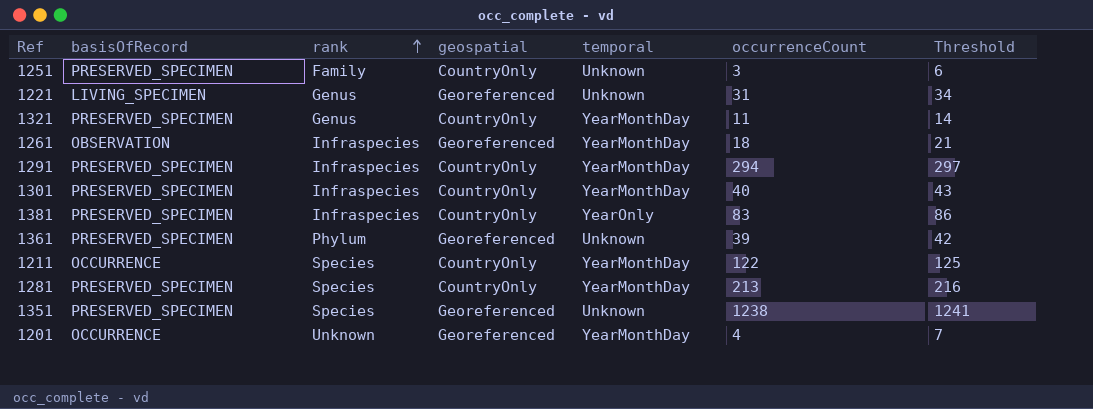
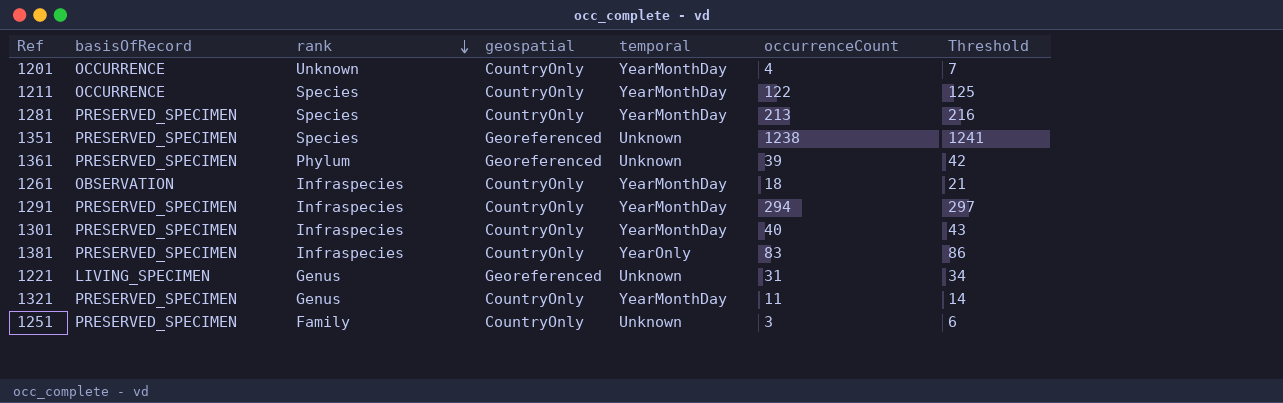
row order: rank ascending -> rank descending
1201 | geospatial: Georeferenced -> CountryOnly
1261 | geospatial: Georeferenced -> CountryOnly

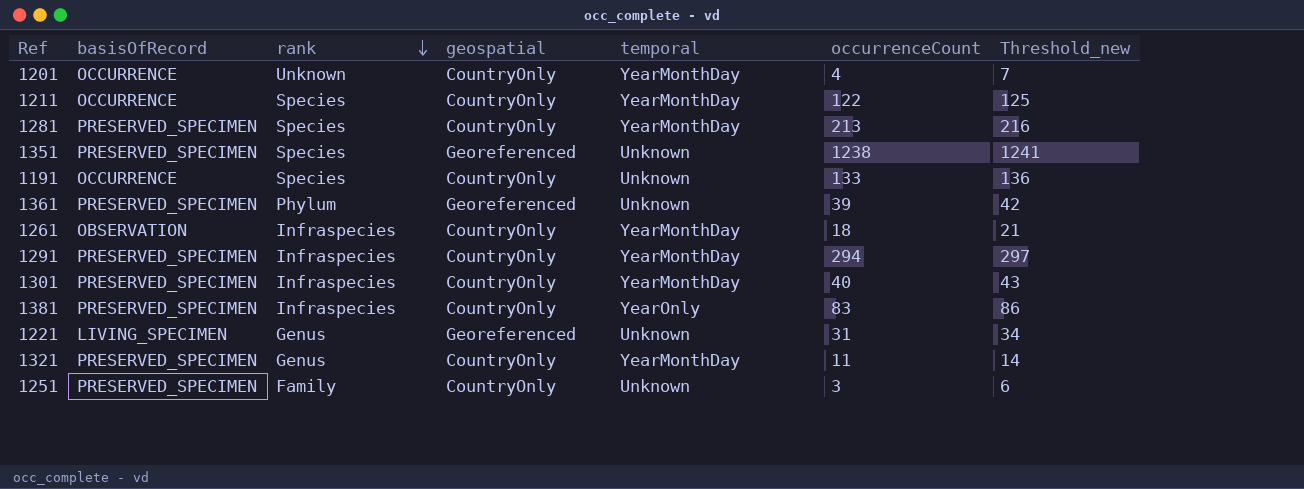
column name: Threshold -> Threshold_new
row 1191: none -> OCCURRENCE | Species | CountryOnly | Unknown | 133 | 136

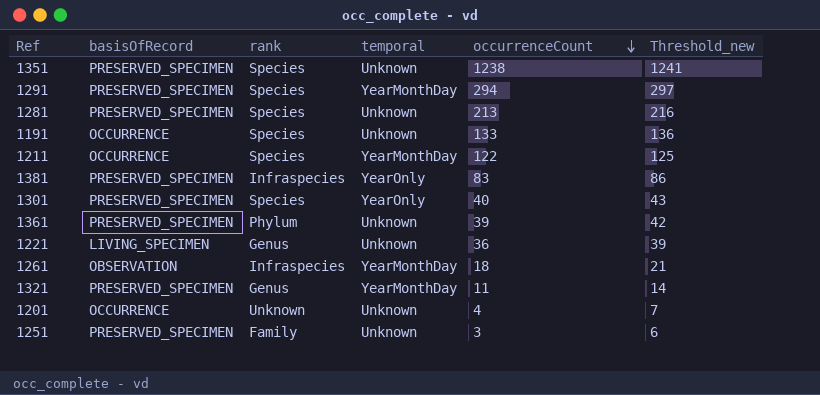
row order: rank descending -> occurrenceCount descending
column geospatial | position: 4 -> none
1291 | rank: Infraspecies -> Species
1281 | temporal: YearMonthDay -> Unknown
1301 | rank: Infraspecies -> Species
1301 | temporal: YearMonthDay -> YearOnly
1221 | occurrenceCount: 31 -> 36
1221 | Threshold_new: 34 -> 39
1201 | temporal: YearMonthDay -> Unknown

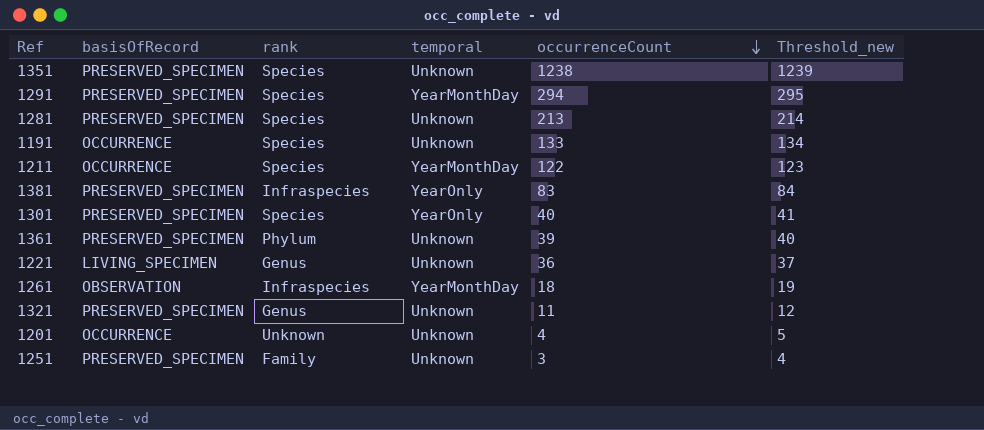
column Threshold_new | formula: [occurrenceCount] + 3 -> [occurrenceCount] + 1
1321 | temporal: YearMonthDay -> Unknown

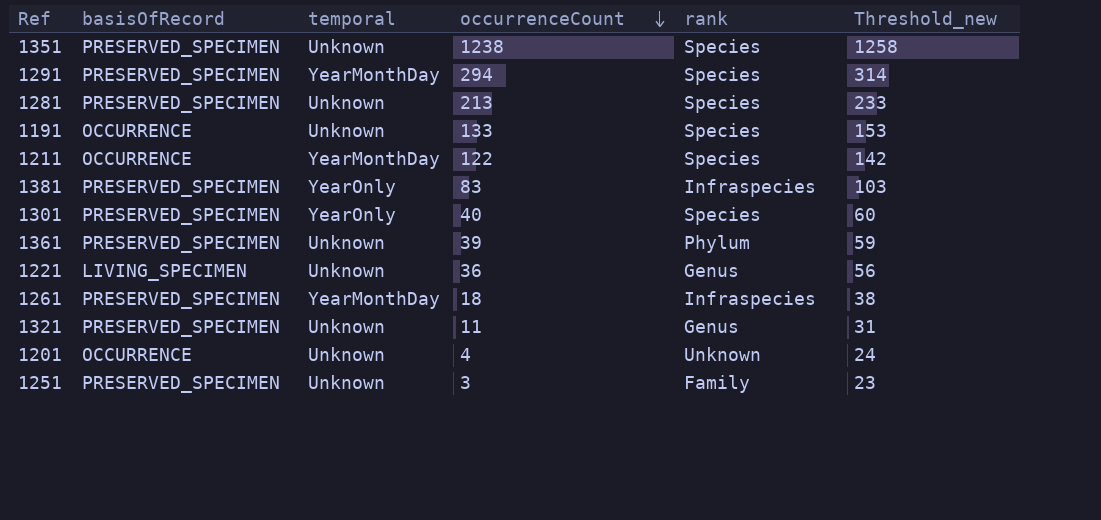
column rank | position: 3 -> 5
column Threshold_new | formula: [occurrenceCount] + 1 -> [occurrenceCount] + 20
1261 | basisOfRecord: OBSERVATION -> PRESERVED_SPECIMEN

